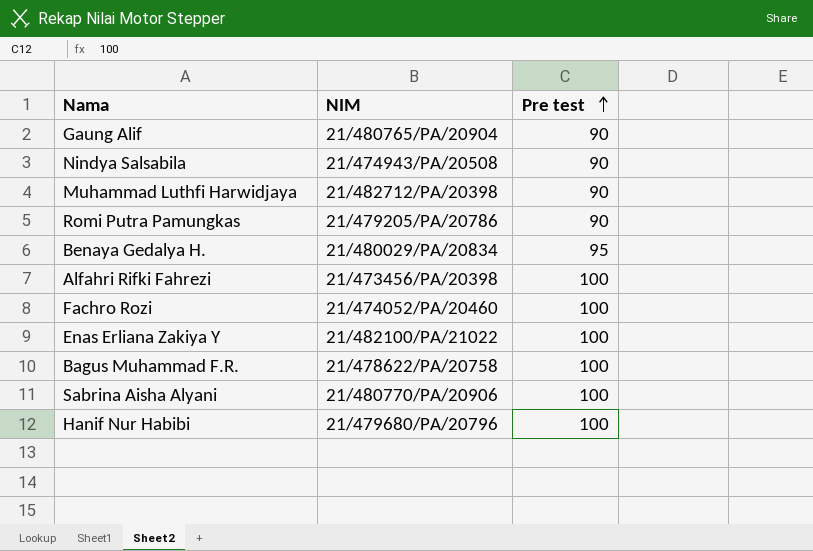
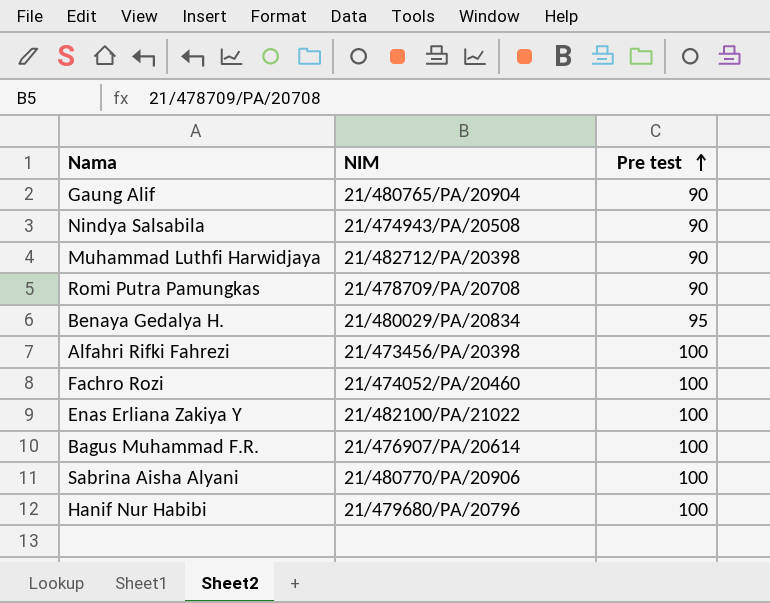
Romi Putra Pamungkas | NIM: 21/479205/PA/20786 -> 21/478709/PA/20708
Bagus Muhammad F.R. | NIM: 21/478622/PA/20758 -> 21/476907/PA/20614

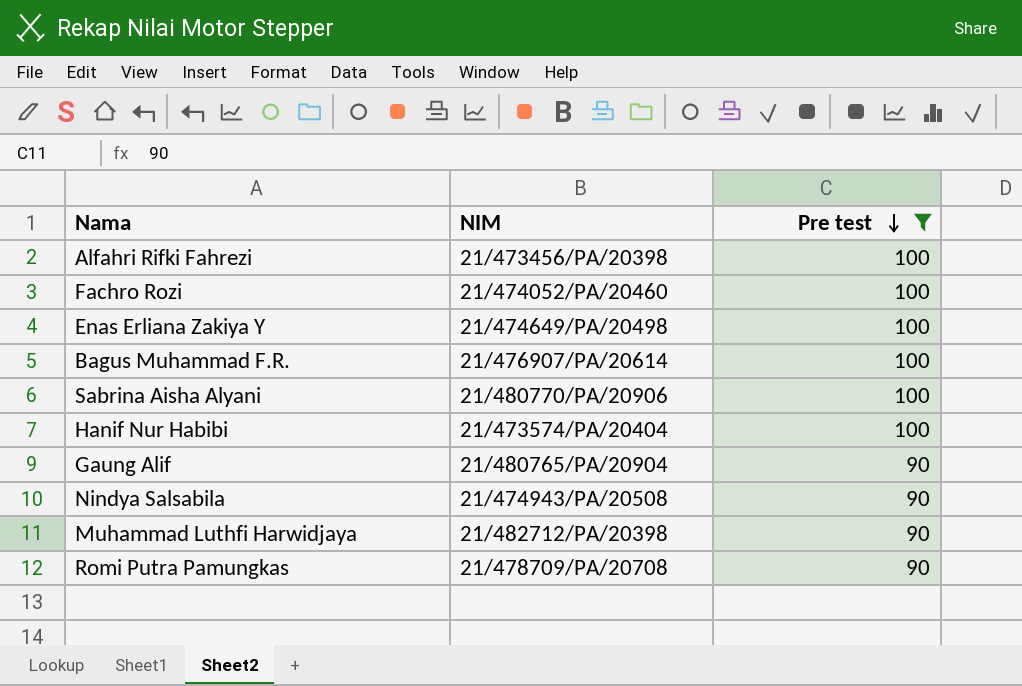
filter: none -> Pre test != 95
row order: Pre test ascending -> Pre test descending
Enas Erliana Zakiya Y | NIM: 21/482100/PA/21022 -> 21/474649/PA/20498
Hanif Nur Habibi | NIM: 21/479680/PA/20796 -> 21/473574/PA/20404

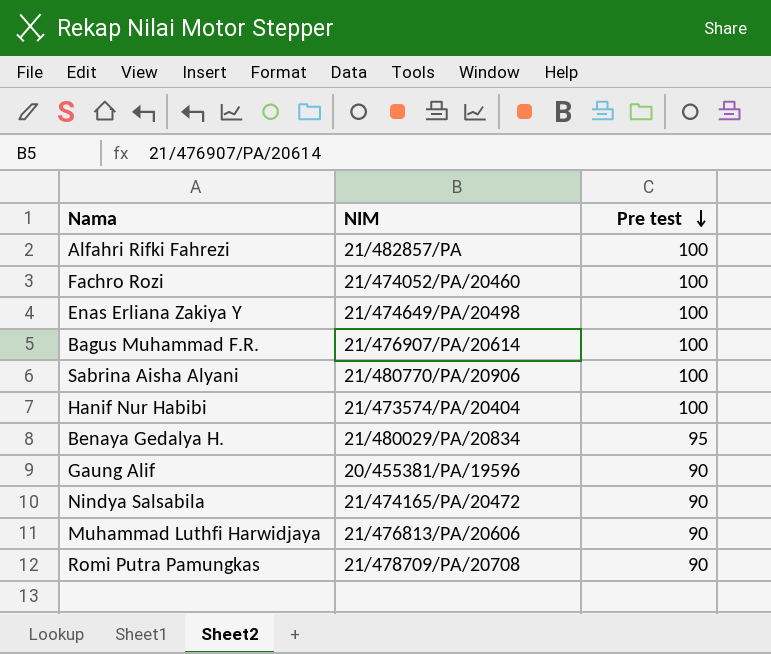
filter: Pre test != 95 -> none
Alfahri Rifki Fahrezi | NIM: 21/473456/PA/20398 -> 21/482857/PA
Gaung Alif | NIM: 21/480765/PA/20904 -> 20/455381/PA/19596
Nindya Salsabila | NIM: 21/474943/PA/20508 -> 21/474165/PA/20472
Muhammad Luthfi Harwidjaya | NIM: 21/482712/PA/20398 -> 21/476813/PA/20606

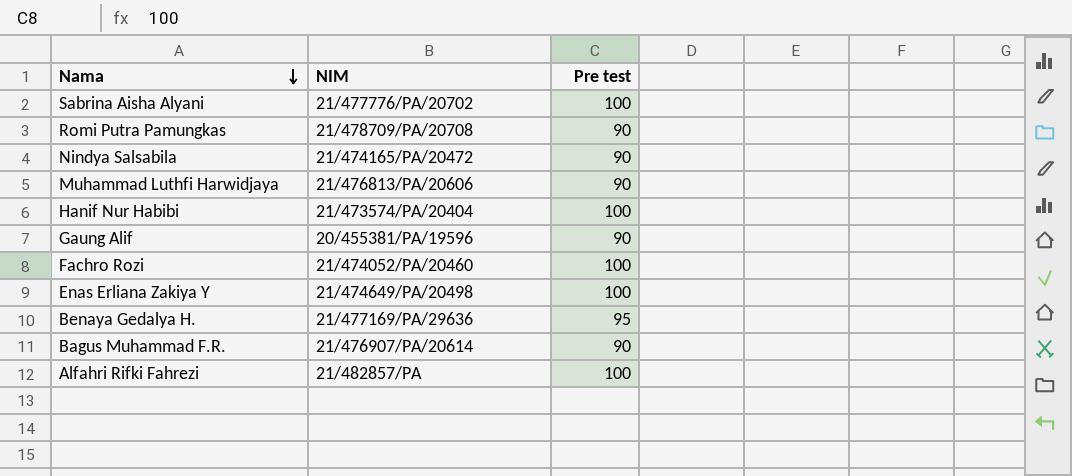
row order: Pre test descending -> Nama descending
Sabrina Aisha Alyani | NIM: 21/480770/PA/20906 -> 21/477776/PA/20702
Benaya Gedalya H. | NIM: 21/480029/PA/20834 -> 21/477169/PA/29636
Bagus Muhammad F.R. | Pre test: 100 -> 90

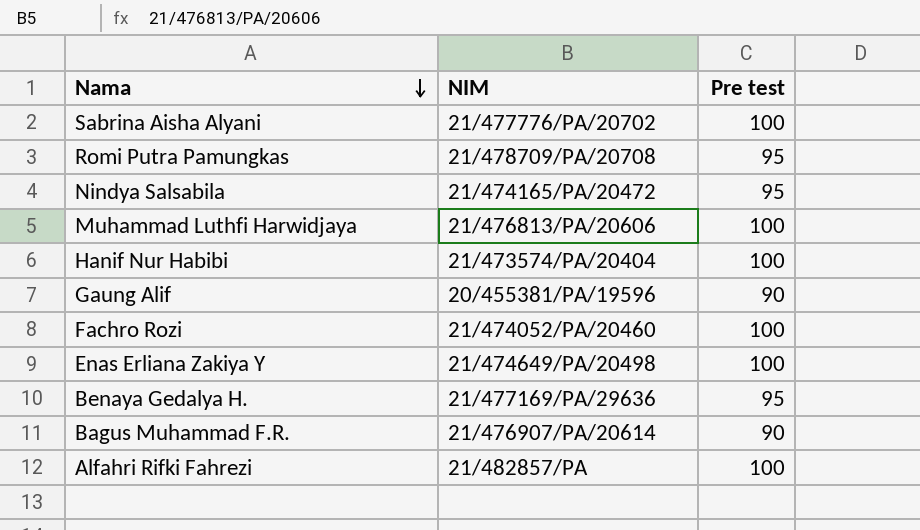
Romi Putra Pamungkas | Pre test: 90 -> 95
Nindya Salsabila | Pre test: 90 -> 95
Muhammad Luthfi Harwidjaya | Pre test: 90 -> 100

